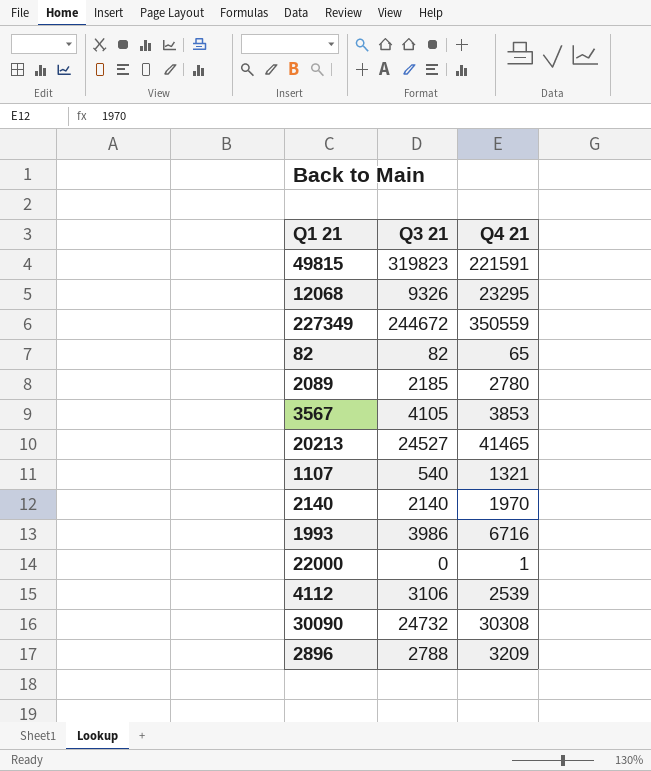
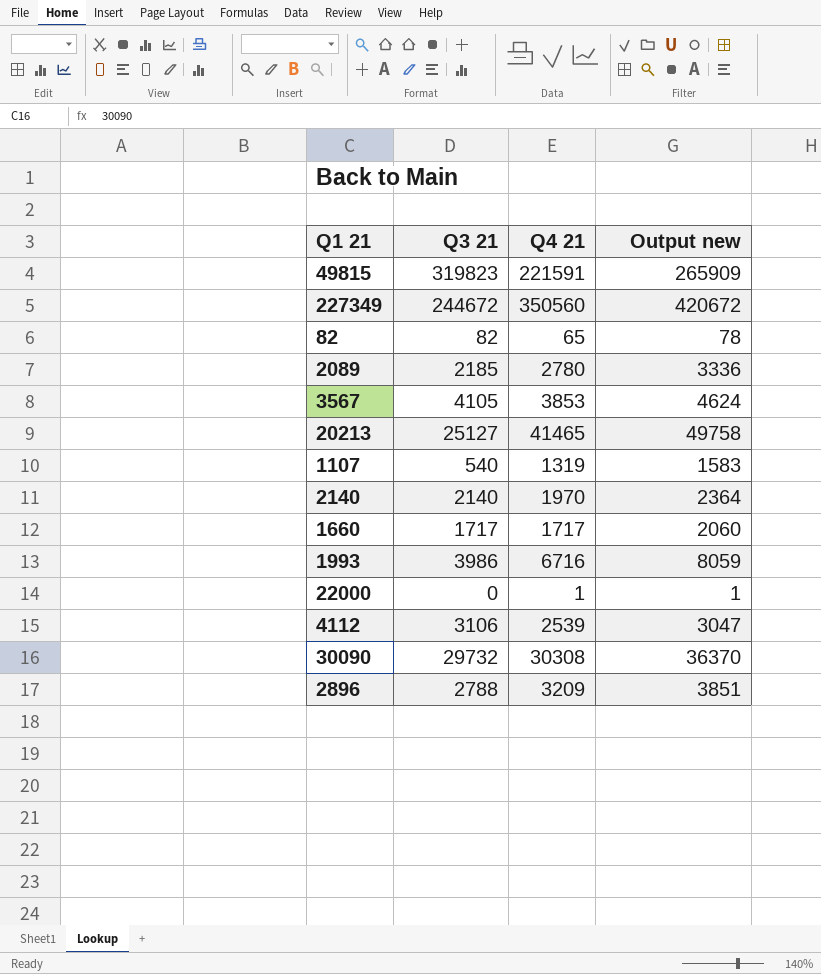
column Output new | formula: none -> [Q4 21] * 1.2
row 12068: 9326 | 23295 -> none
227349 | Q4 21: 350559 -> 350560
20213 | Q3 21: 24527 -> 25127
1107 | Q4 21: 1321 -> 1319
row 1660: none -> 1717 | 1717 | 2060
30090 | Q3 21: 24732 -> 29732

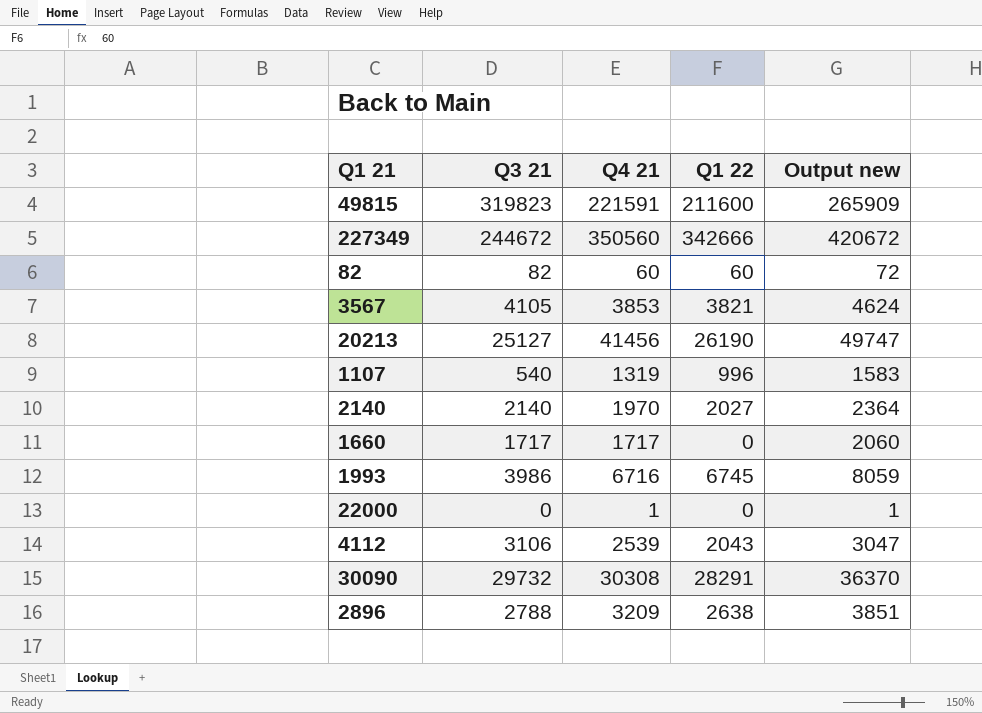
column Q1 22 | position: none -> 4
row 2089: 2185 | 2780 | 3336 -> none
82 | Q4 21: 65 -> 60
82 | Output new: 78 -> 72
20213 | Q4 21: 41465 -> 41456
20213 | Output new: 49758 -> 49747

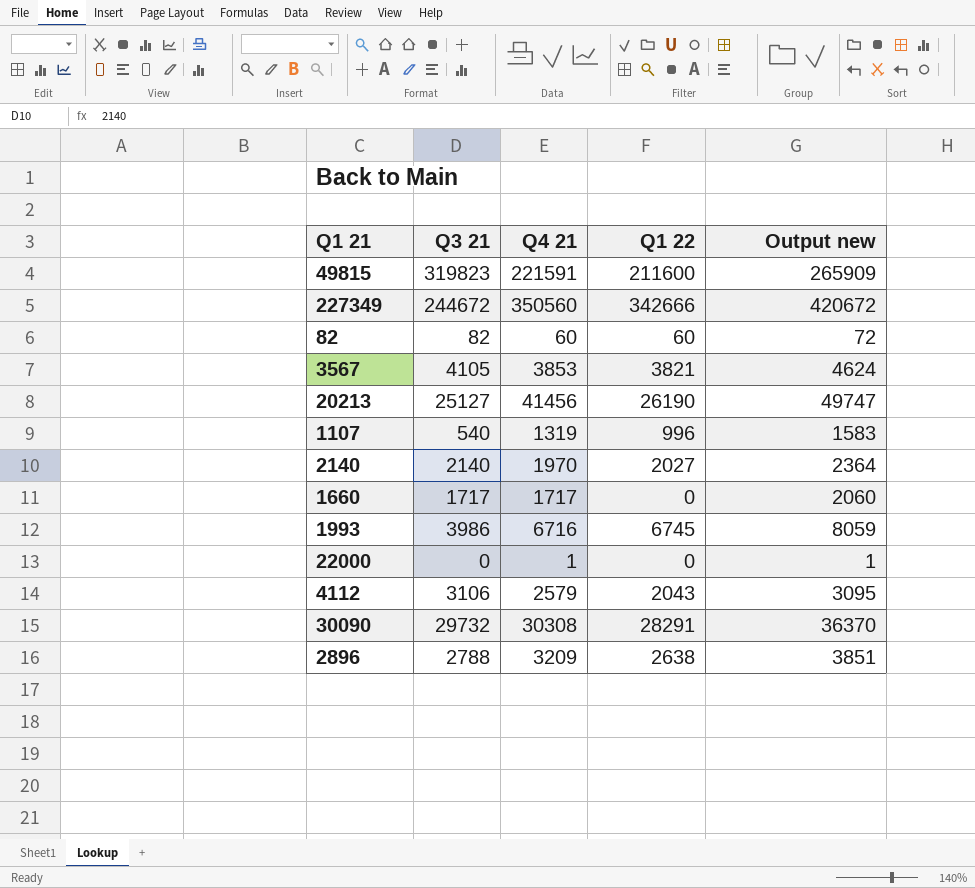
4112 | Q4 21: 2539 -> 2579
4112 | Output new: 3047 -> 3095

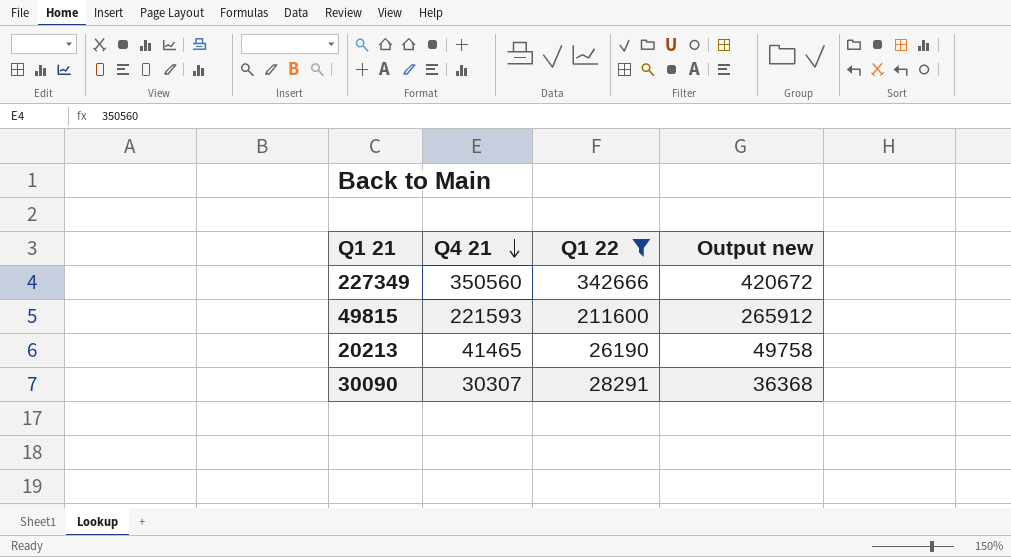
filter: none -> Q1 22 >= 26190
row order: none -> Q4 21 descending
column Q3 21 | position: 2 -> none
49815 | Q4 21: 221591 -> 221593
49815 | Output new: 265909 -> 265912
20213 | Q4 21: 41456 -> 41465
20213 | Output new: 49747 -> 49758
30090 | Q4 21: 30308 -> 30307
30090 | Output new: 36370 -> 36368

